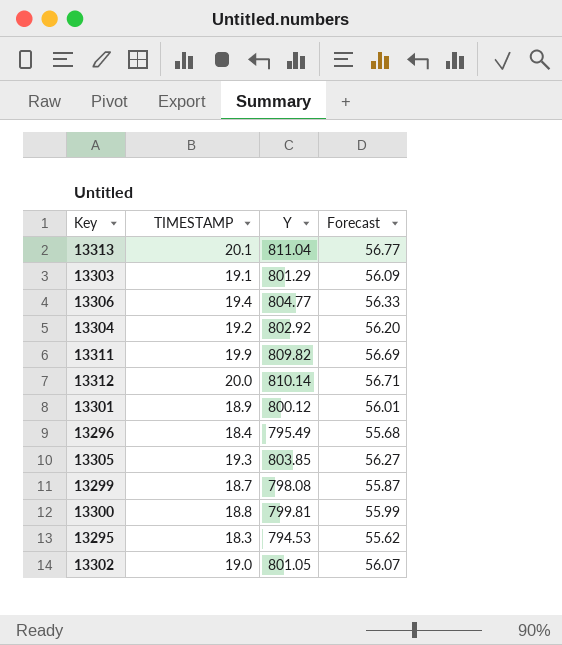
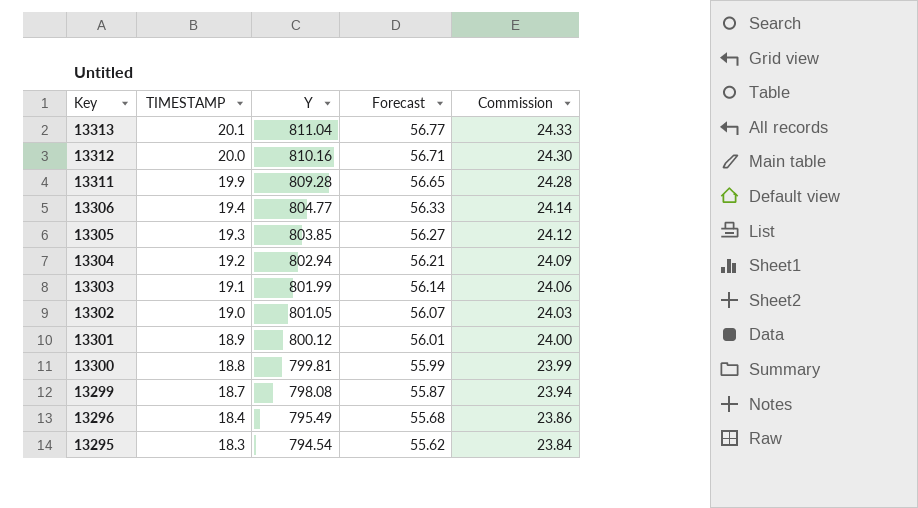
row order: none -> Key descending
column Commission | formula: none -> [Y] * 0.03
13312 | Y: 810.14 -> 810.16
13311 | Y: 809.82 -> 809.28
13311 | Forecast: 56.69 -> 56.65
13304 | Y: 802.92 -> 802.94
13304 | Forecast: 56.20 -> 56.21
13303 | Y: 801.29 -> 801.99
13303 | Forecast: 56.09 -> 56.14
13295 | Y: 794.53 -> 794.54

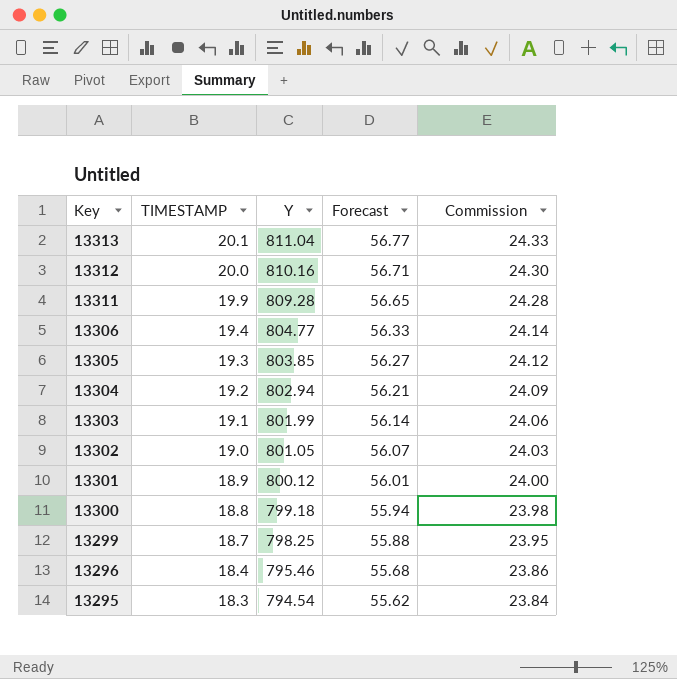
13300 | Y: 799.81 -> 799.18
13300 | Forecast: 55.99 -> 55.94
13300 | Commission: 23.99 -> 23.98
13299 | Y: 798.08 -> 798.25
13299 | Forecast: 55.87 -> 55.88
13299 | Commission: 23.94 -> 23.95
13296 | Y: 795.49 -> 795.46

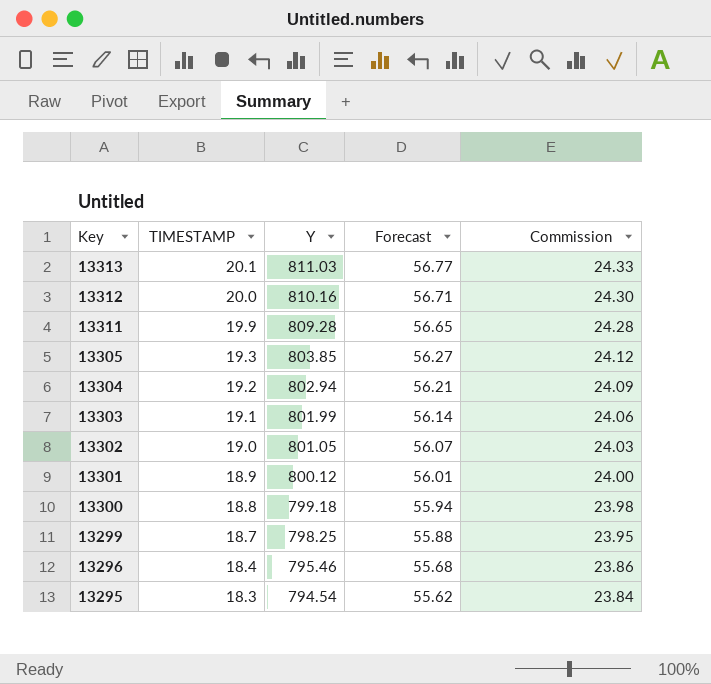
row 13306: 19.4 | 804.77 | 56.33 | 24.14 -> none
13313 | Y: 811.04 -> 811.03

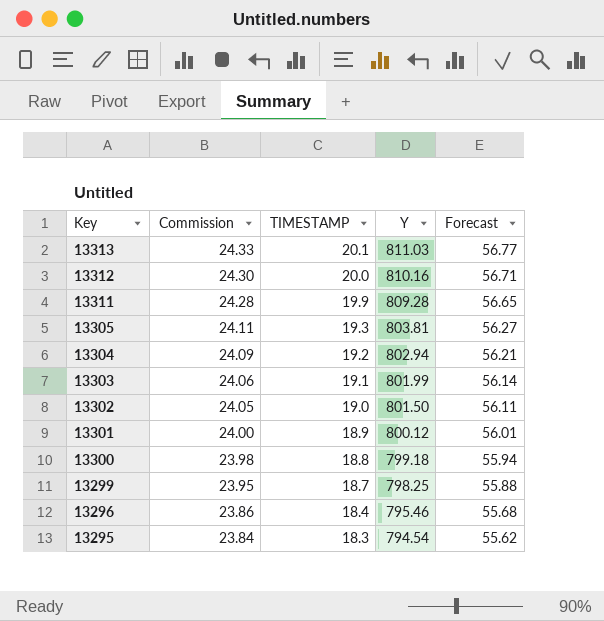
column Commission | position: 5 -> 2
13305 | Commission: 24.12 -> 24.11
13305 | Y: 803.85 -> 803.81
13302 | Commission: 24.03 -> 24.05
13302 | Y: 801.05 -> 801.50
13302 | Forecast: 56.07 -> 56.11

